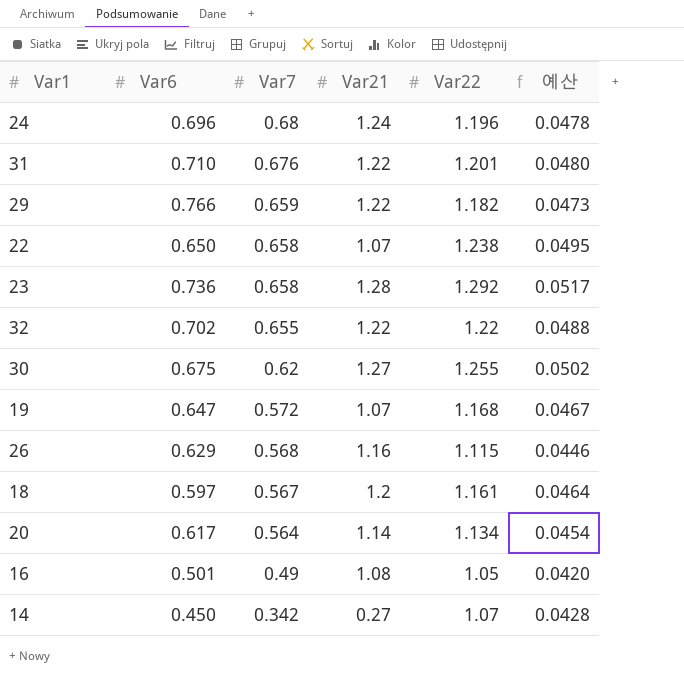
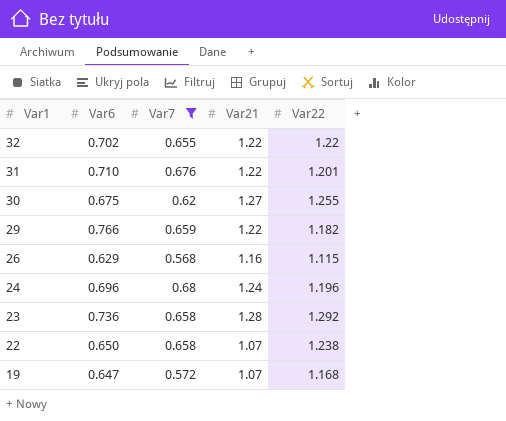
filter: none -> Var7 >= 0.568
row order: Var7 descending -> Var1 descending
column 예산 | formula: [Var22] * 0.04 -> none

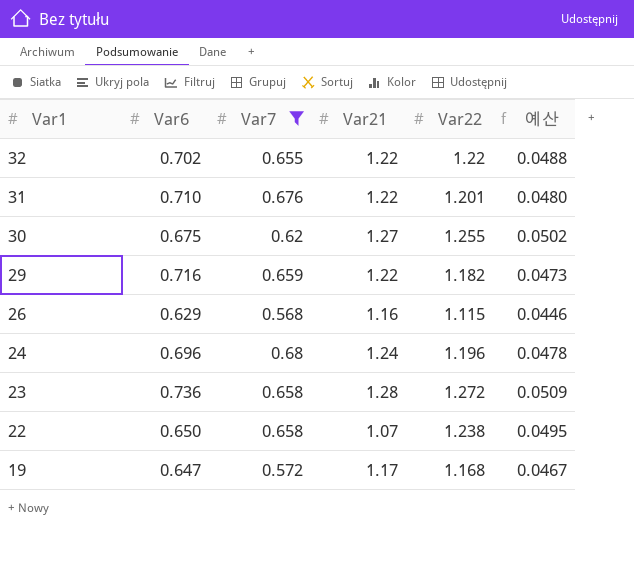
column 예산 | formula: none -> [Var22] * 0.04
29 | Var6: 0.766 -> 0.716
23 | Var22: 1.292 -> 1.272
19 | Var21: 1.07 -> 1.17

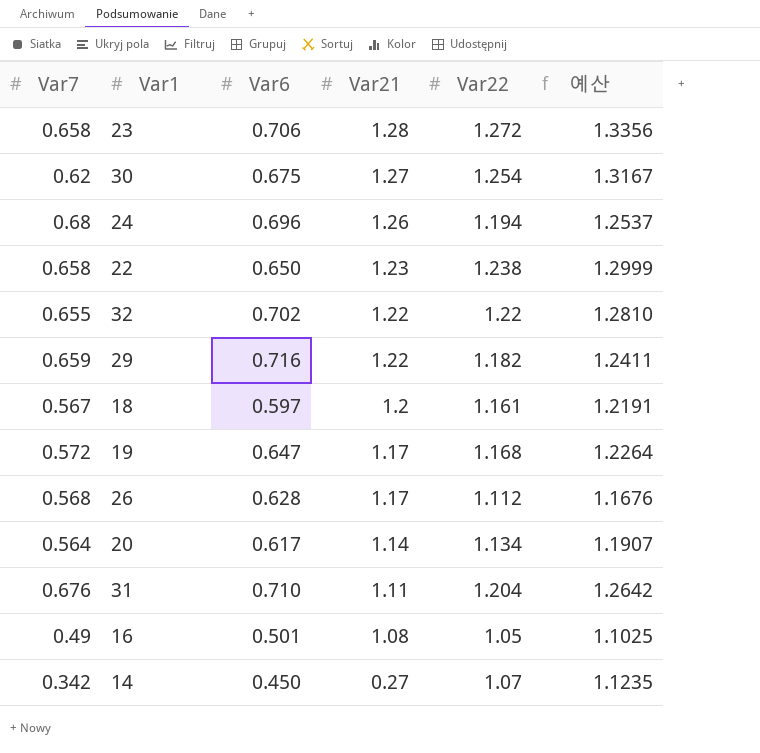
filter: Var7 >= 0.568 -> none
row order: Var1 descending -> Var21 descending
column Var7 | position: 3 -> 1
column 예산 | formula: [Var22] * 0.04 -> [Var22] * 1.05
23 | Var6: 0.736 -> 0.706
30 | Var22: 1.255 -> 1.254
24 | Var21: 1.24 -> 1.26
24 | Var22: 1.196 -> 1.194
22 | Var21: 1.07 -> 1.23
26 | Var6: 0.629 -> 0.628
26 | Var21: 1.16 -> 1.17
26 | Var22: 1.115 -> 1.112
31 | Var21: 1.22 -> 1.11
31 | Var22: 1.201 -> 1.204

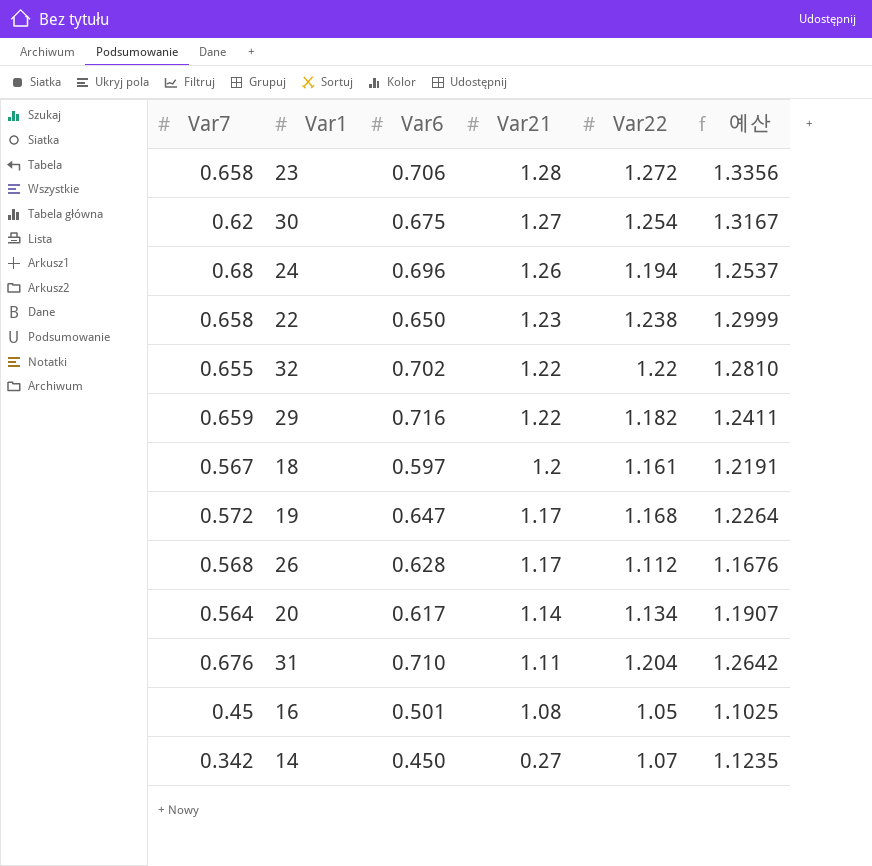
16 | Var7: 0.49 -> 0.45

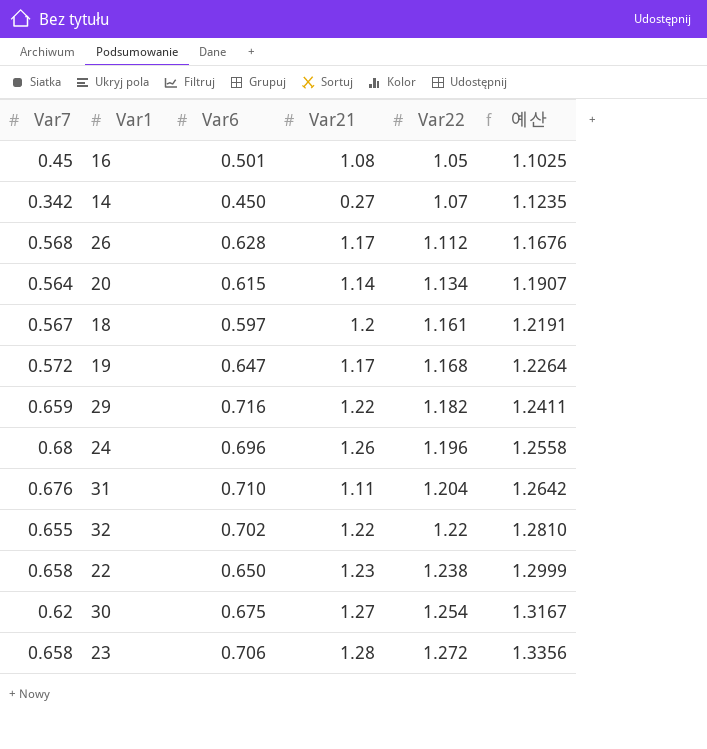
row order: Var21 descending -> Var22 ascending
20 | Var6: 0.617 -> 0.615
24 | Var22: 1.194 -> 1.196
24 | 예산: 1.2537 -> 1.2558

